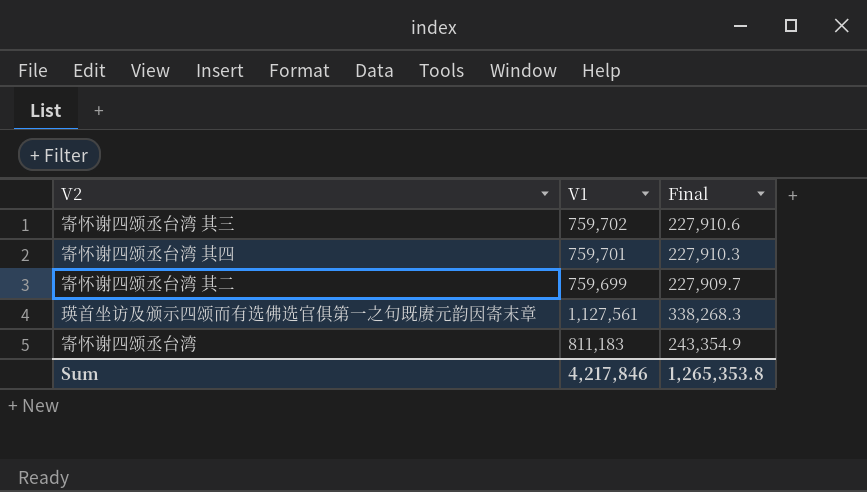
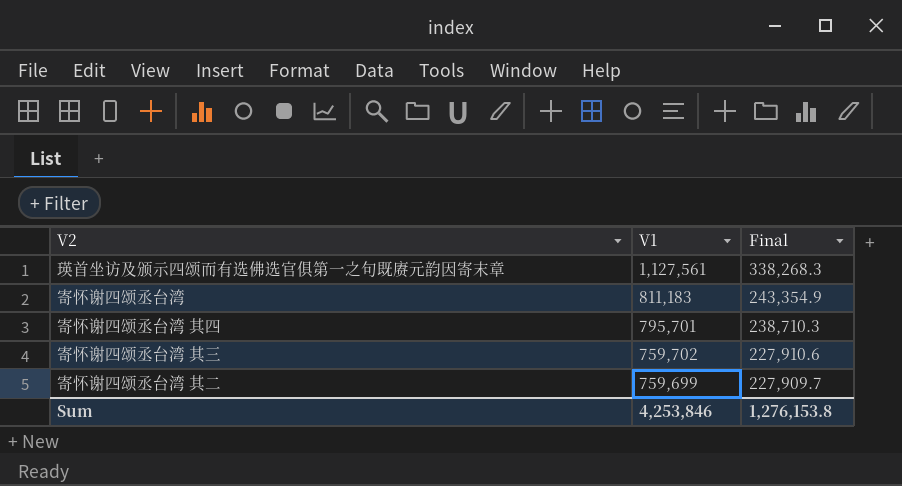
row order: none -> V1 descending
寄怀谢四颂丞台湾 其四 | V1: 759,701 -> 795,701
寄怀谢四颂丞台湾 其四 | Final: 227,910.3 -> 238,710.3
Sum | V1: 4,217,846 -> 4,253,846
Sum | Final: 1,265,353.8 -> 1,276,153.8

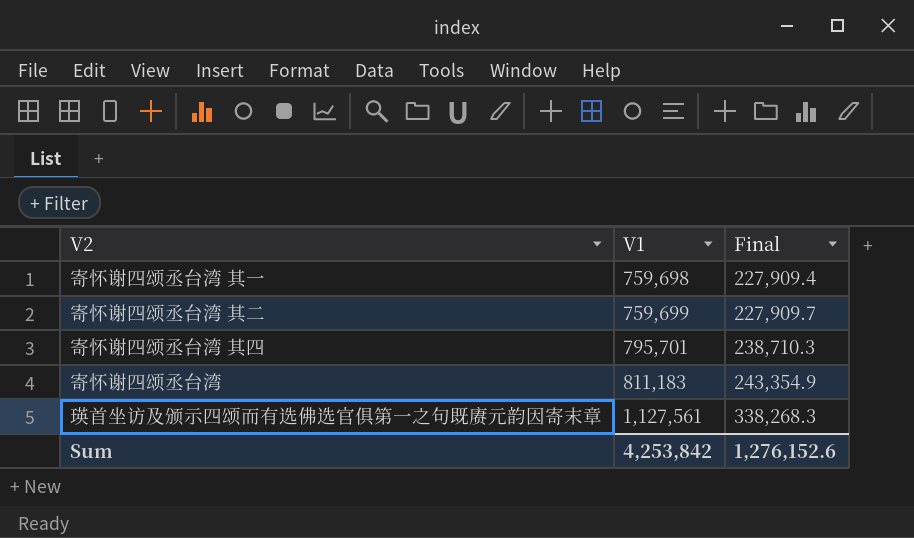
row order: V1 descending -> V1 ascending
row 寄怀谢四颂丞台湾 其三: 759,702 | 227,910.6 -> none
row 寄怀谢四颂丞台湾 其一: none -> 759,698 | 227,909.4
Sum | V1: 4,253,846 -> 4,253,842
Sum | Final: 1,276,153.8 -> 1,276,152.6

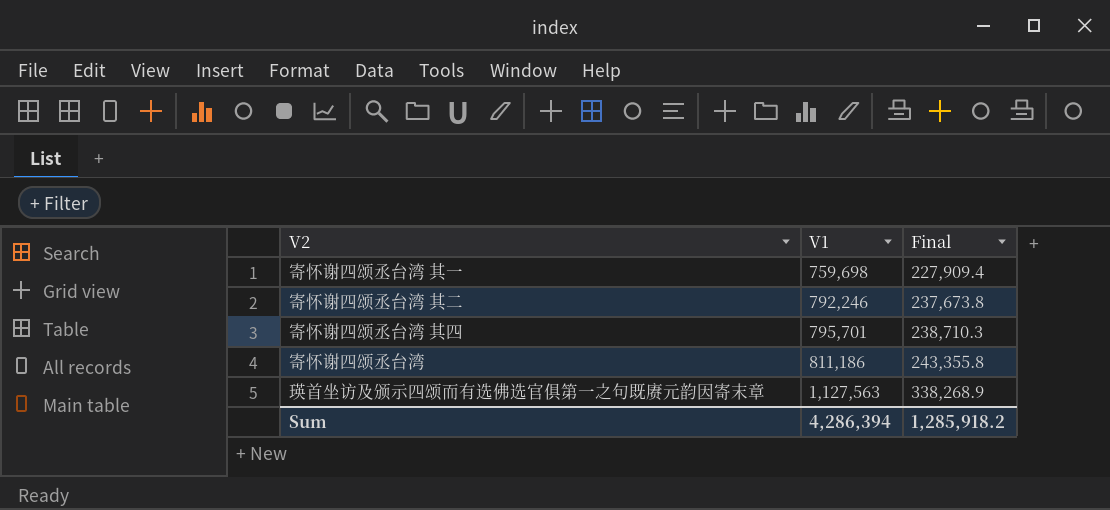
寄怀谢四颂丞台湾 其二 | V1: 759,699 -> 792,246
寄怀谢四颂丞台湾 其二 | Final: 227,909.7 -> 237,673.8
寄怀谢四颂丞台湾 | V1: 811,183 -> 811,186
寄怀谢四颂丞台湾 | Final: 243,354.9 -> 243,355.8
瑛首坐访及颁示四颂而有选佛选官俱第一之句既赓元韵因寄末章 | V1: 1,127,561 -> 1,127,563
瑛首坐访及颁示四颂而有选佛选官俱第一之句既赓元韵因寄末章 | Final: 338,268.3 -> 338,268.9
Sum | V1: 4,253,842 -> 4,286,394
Sum | Final: 1,276,152.6 -> 1,285,918.2

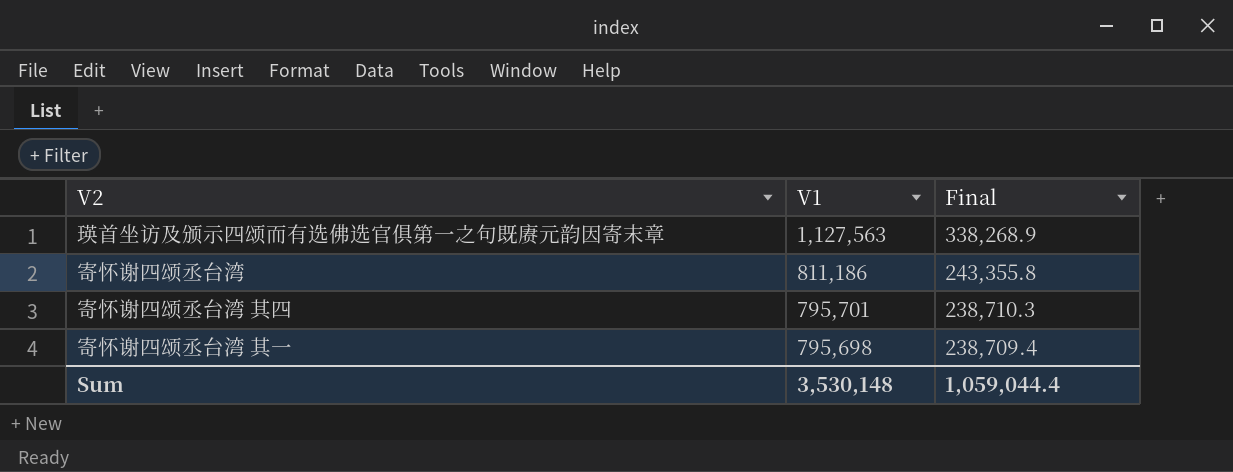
row order: V1 ascending -> V1 descending
row 寄怀谢四颂丞台湾 其二: 792,246 | 237,673.8 -> none
寄怀谢四颂丞台湾 其一 | V1: 759,698 -> 795,698
寄怀谢四颂丞台湾 其一 | Final: 227,909.4 -> 238,709.4
Sum | V1: 4,286,394 -> 3,530,148
Sum | Final: 1,285,918.2 -> 1,059,044.4

